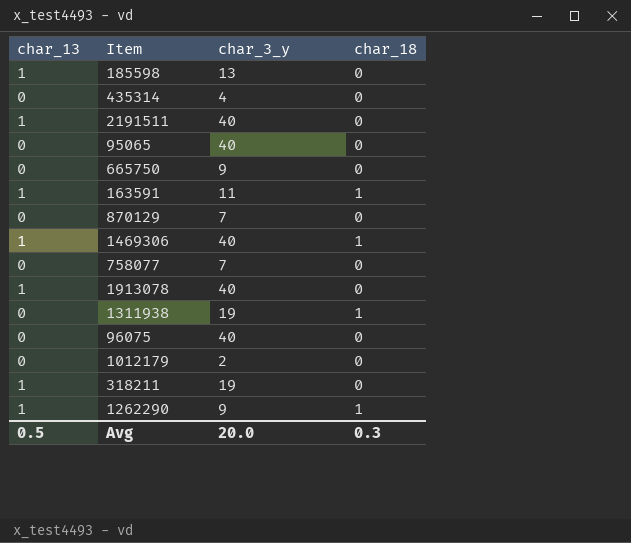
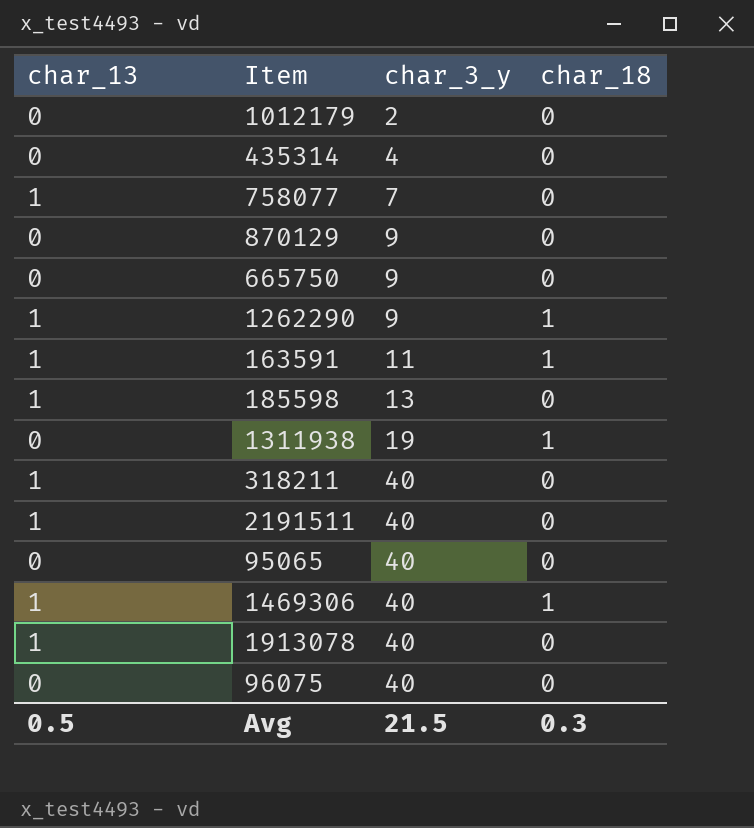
row order: none -> char_3_y ascending
758077 | char_13: 0 -> 1
870129 | char_3_y: 7 -> 9
318211 | char_3_y: 19 -> 40
Avg | char_3_y: 20.0 -> 21.5

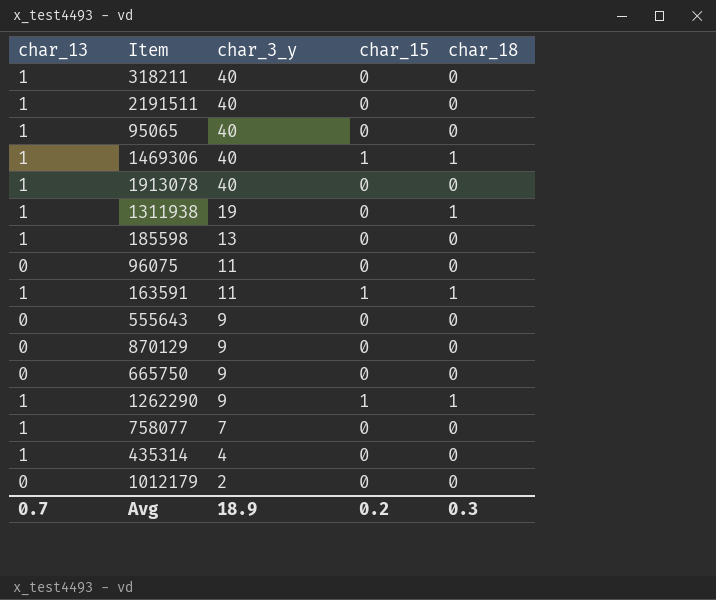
row order: char_3_y ascending -> char_3_y descending
column char_15 | position: none -> 4
95065 | char_13: 0 -> 1
1311938 | char_13: 0 -> 1
96075 | char_3_y: 40 -> 11
row 555643: none -> 0 | 9 | 0 | 0
435314 | char_13: 0 -> 1
Avg | char_13: 0.5 -> 0.7
Avg | char_3_y: 21.5 -> 18.9

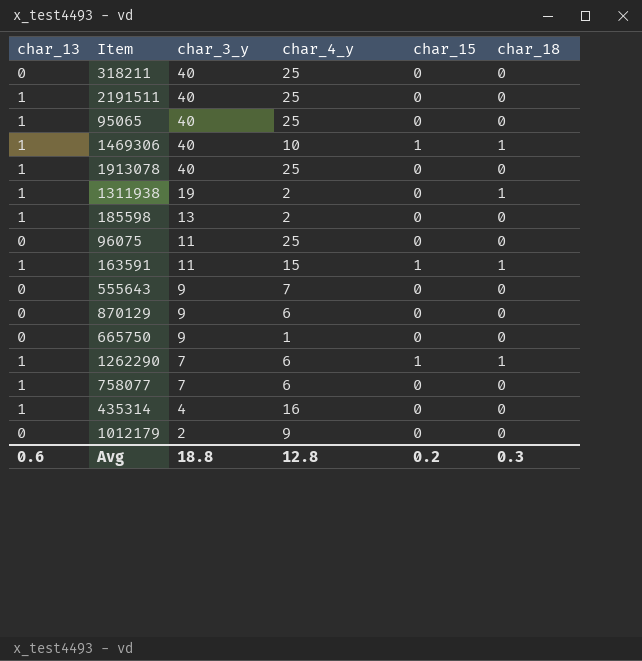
column char_4_y | position: none -> 4
318211 | char_13: 1 -> 0
1262290 | char_3_y: 9 -> 7
Avg | char_13: 0.7 -> 0.6
Avg | char_3_y: 18.9 -> 18.8

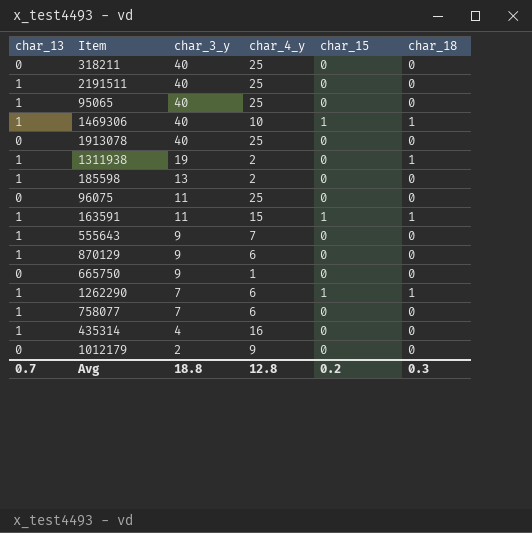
1913078 | char_13: 1 -> 0
555643 | char_13: 0 -> 1
870129 | char_13: 0 -> 1
Avg | char_13: 0.6 -> 0.7

